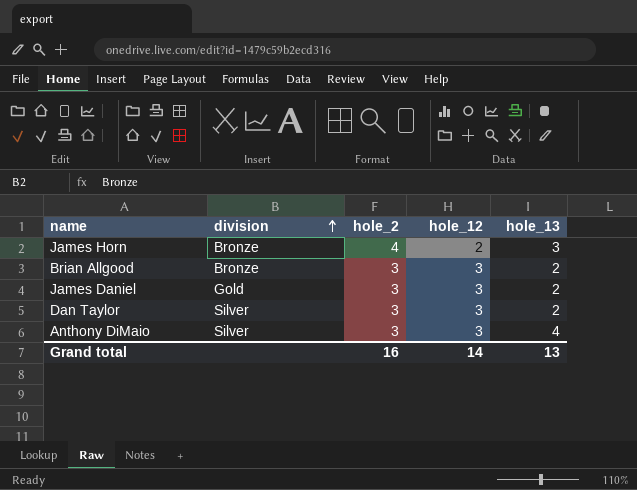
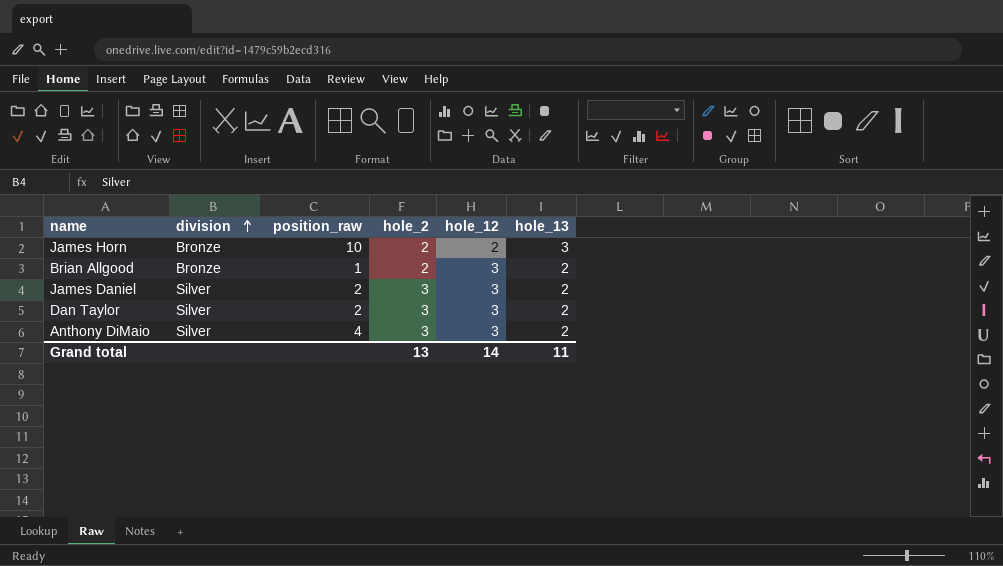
column position_raw | position: none -> 3
James Horn | hole_2: 4 -> 2
Brian Allgood | hole_2: 3 -> 2
James Daniel | division: Gold -> Silver
Anthony DiMaio | hole_13: 4 -> 2
Grand total | hole_2: 16 -> 13
Grand total | hole_13: 13 -> 11

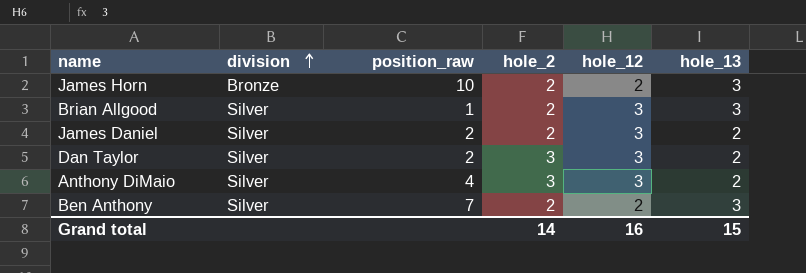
Brian Allgood | division: Bronze -> Silver
Brian Allgood | hole_13: 2 -> 3
James Daniel | hole_2: 3 -> 2
row Ben Anthony: none -> Silver | 7 | 2 | 2 | 3
Grand total | hole_2: 13 -> 14
Grand total | hole_12: 14 -> 16
Grand total | hole_13: 11 -> 15

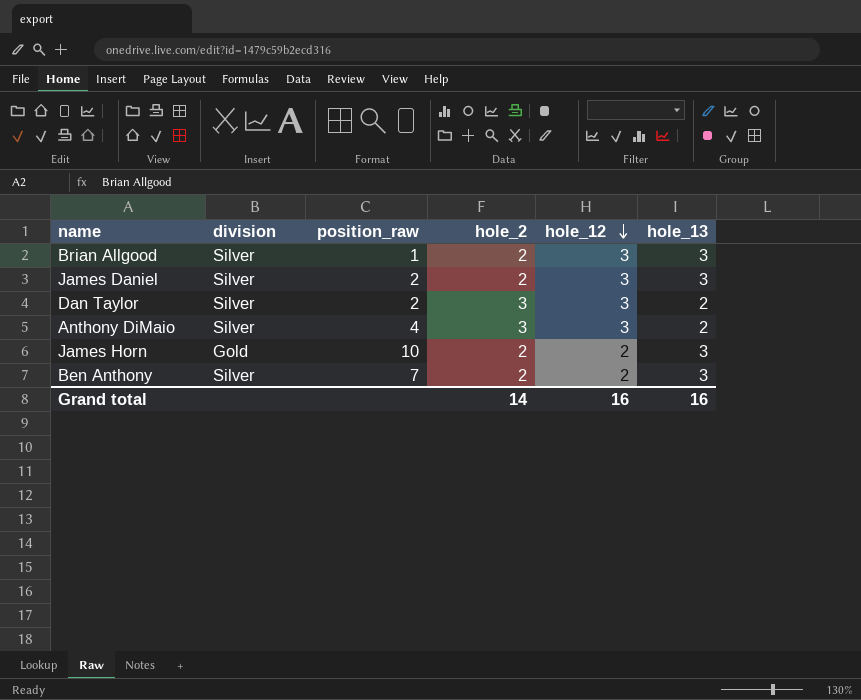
row order: division ascending -> hole_12 descending
James Daniel | hole_13: 2 -> 3
James Horn | division: Bronze -> Gold
Grand total | hole_13: 15 -> 16

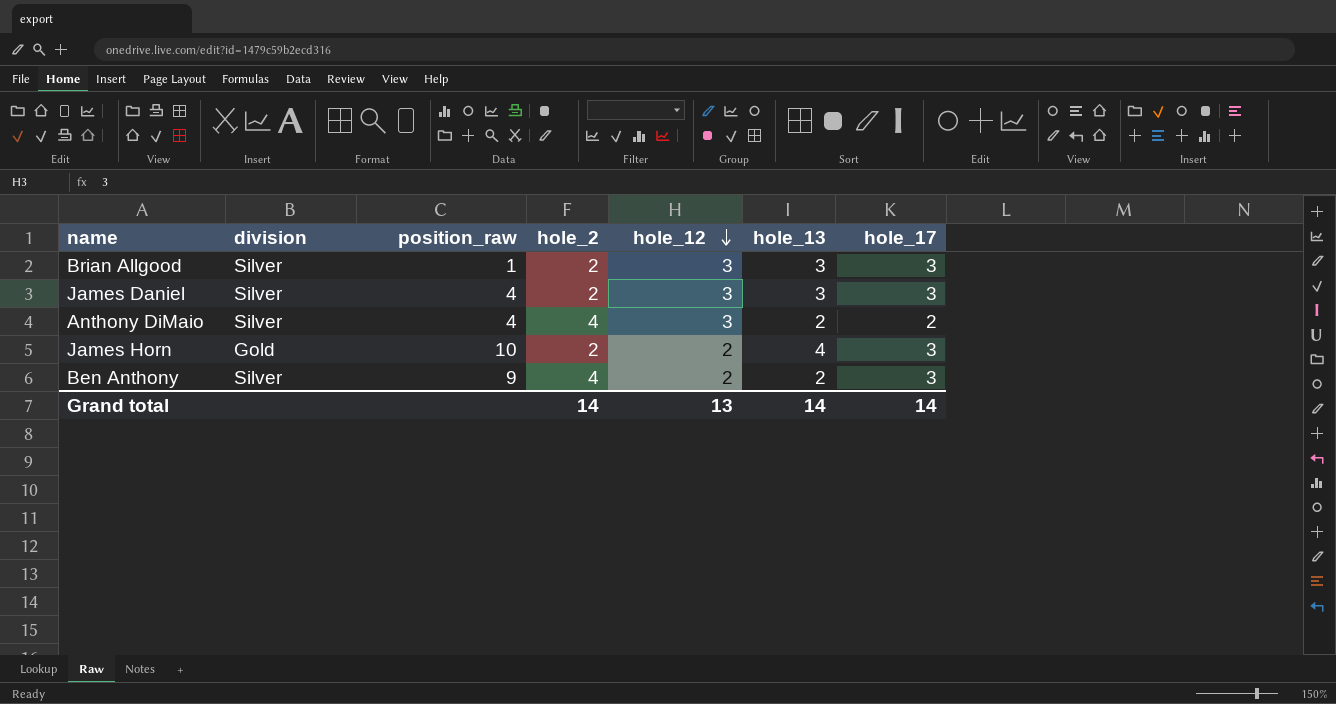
column hole_17 | position: none -> 7
row Dan Taylor: Silver | 2 | 3 | 3 | 2 -> none
James Daniel | position_raw: 2 -> 4
Anthony DiMaio | hole_2: 3 -> 4
James Horn | hole_13: 3 -> 4
Ben Anthony | position_raw: 7 -> 9
Ben Anthony | hole_2: 2 -> 4
Ben Anthony | hole_13: 3 -> 2
Grand total | hole_12: 16 -> 13
Grand total | hole_13: 16 -> 14

